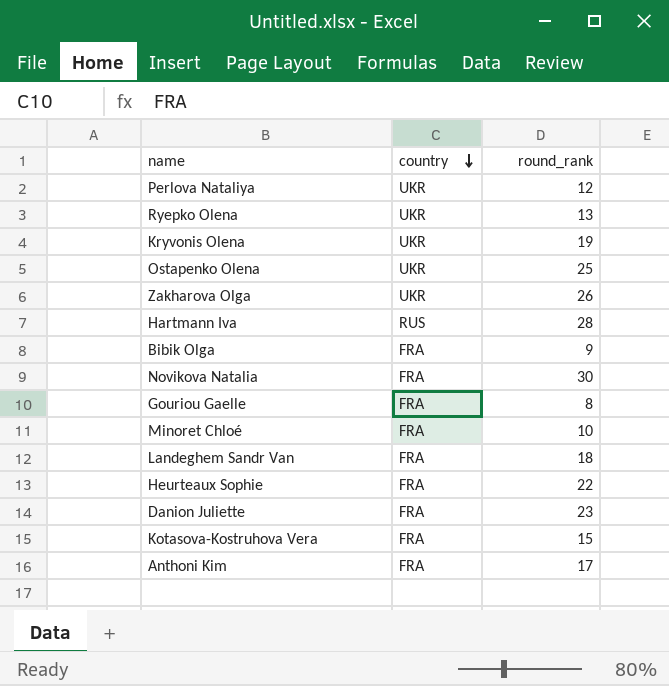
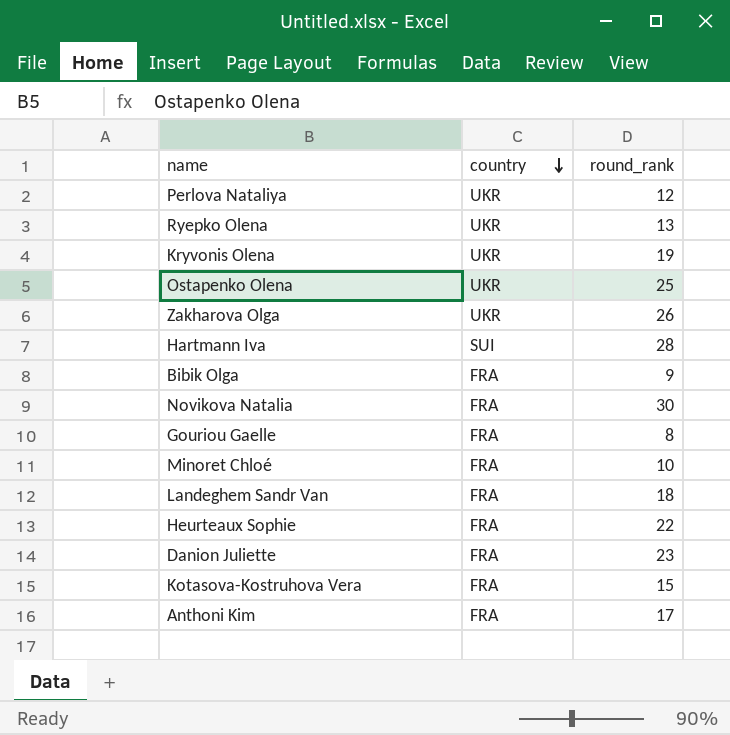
Hartmann Iva | country: RUS -> SUI

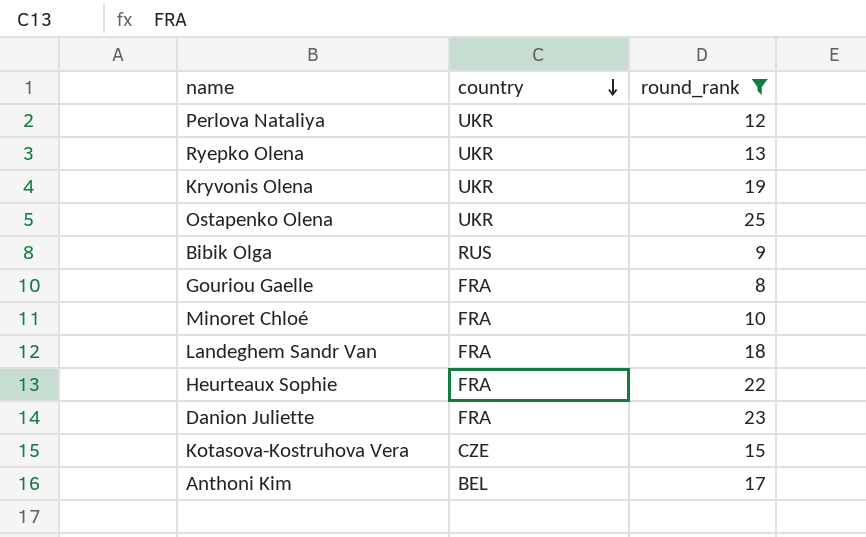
filter: none -> round_rank <= 25
Bibik Olga | country: FRA -> RUS
Kotasova-Kostruhova Vera | country: FRA -> CZE
Anthoni Kim | country: FRA -> BEL

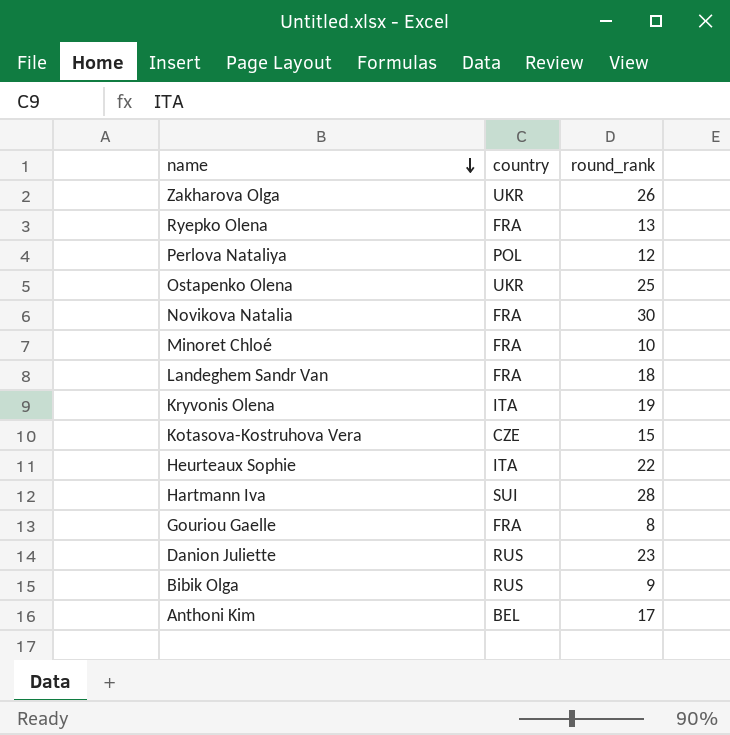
filter: round_rank <= 25 -> none
row order: country descending -> name descending
Ryepko Olena | country: UKR -> FRA
Perlova Nataliya | country: UKR -> POL
Kryvonis Olena | country: UKR -> ITA
Heurteaux Sophie | country: FRA -> ITA
Danion Juliette | country: FRA -> RUS

